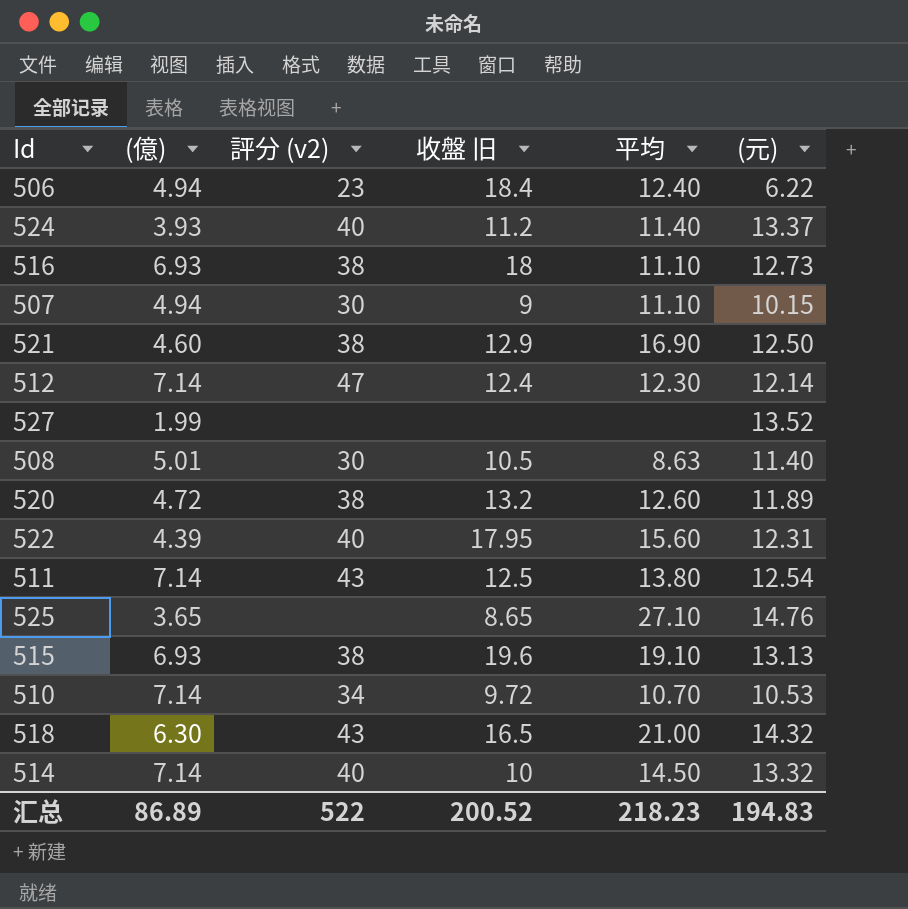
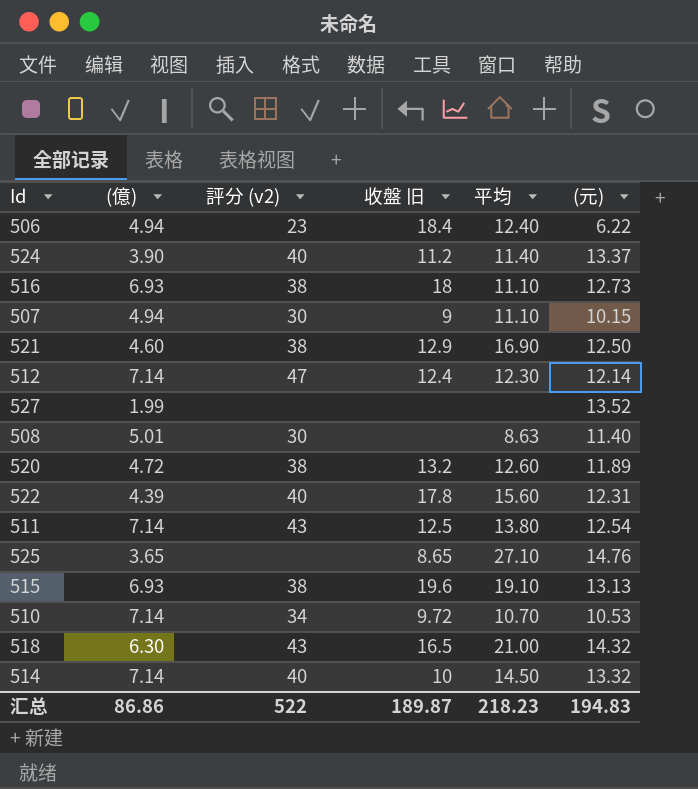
524 | (億): 3.93 -> 3.90
508 | 收盤 旧: 10.5 -> none
522 | 收盤 旧: 17.95 -> 17.8
汇总 | (億): 86.89 -> 86.86
汇总 | 收盤 旧: 200.52 -> 189.87

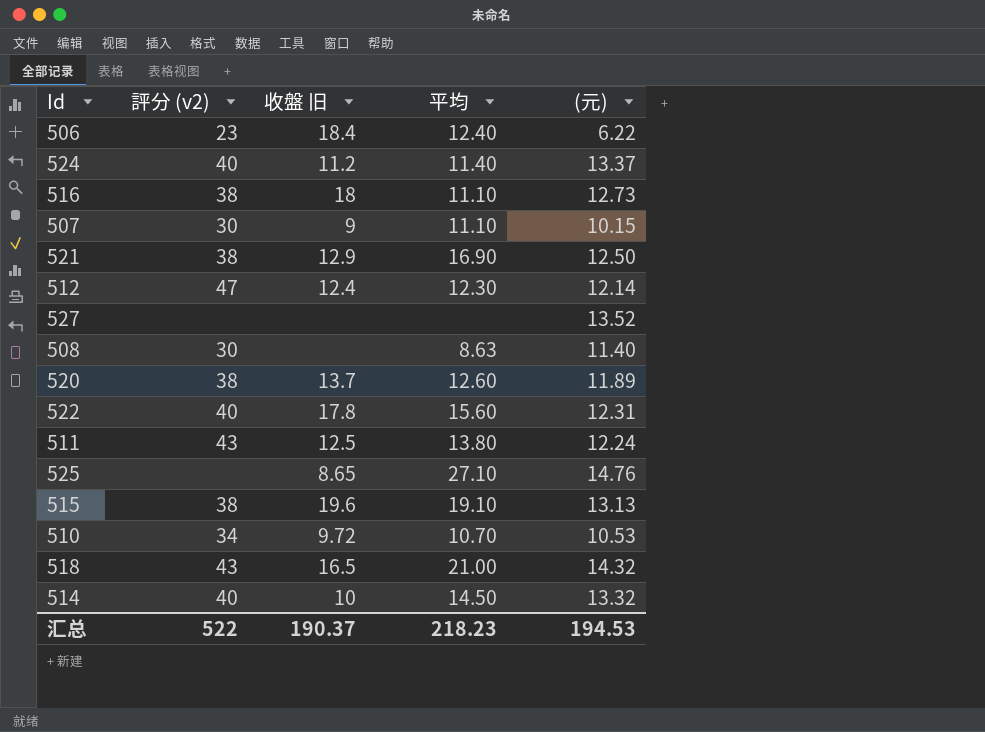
column (億) | position: 2 -> none
520 | 收盤 旧: 13.2 -> 13.7
511 | (元): 12.54 -> 12.24
汇总 | 收盤 旧: 189.87 -> 190.37
汇总 | (元): 194.83 -> 194.53

